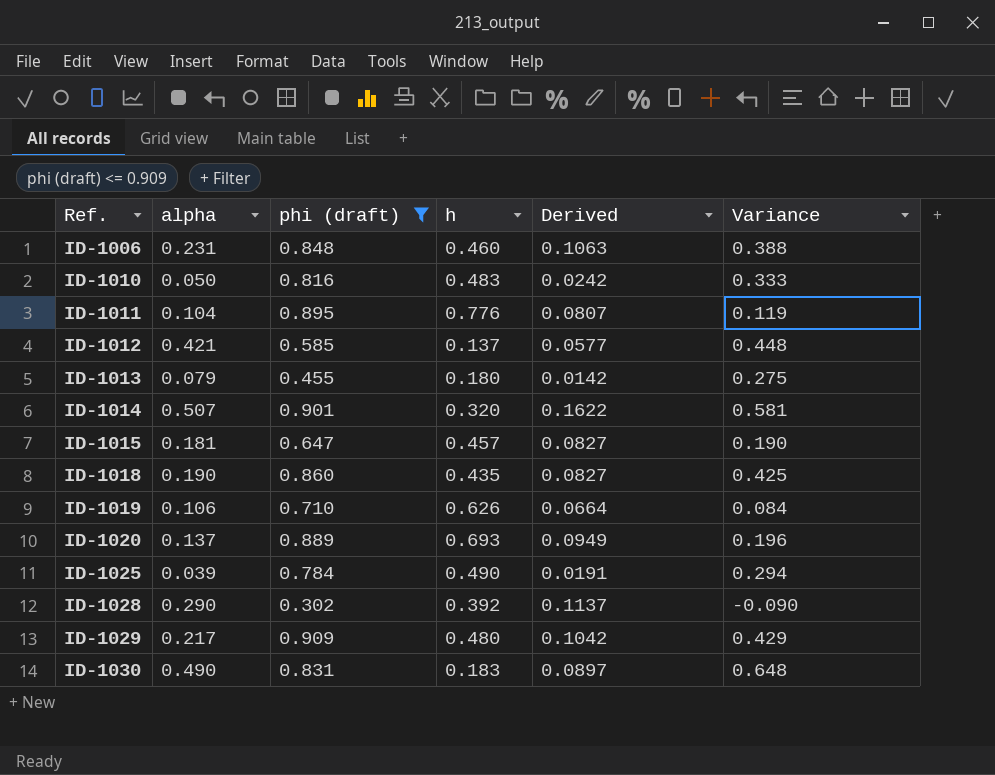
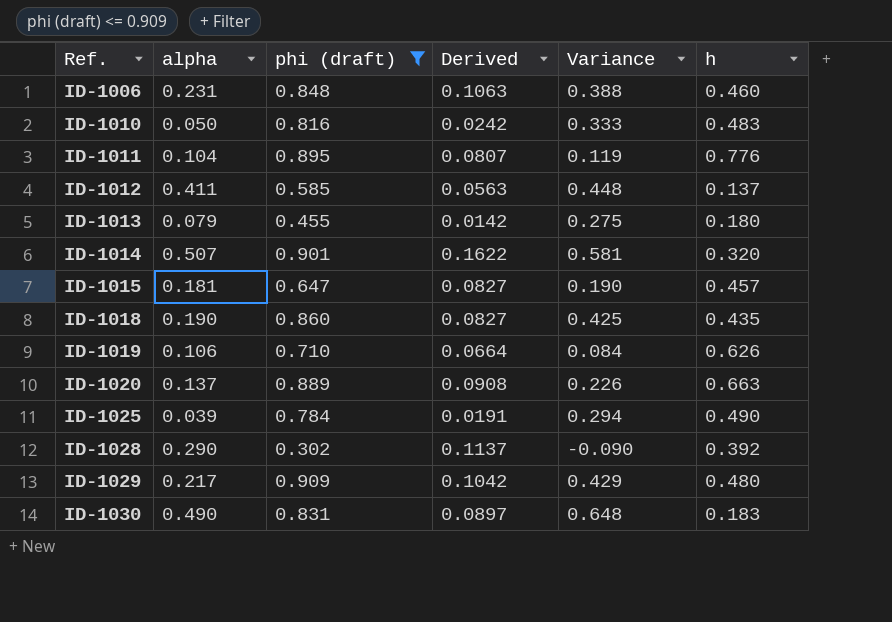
column h | position: 4 -> 6
ID-1012 | alpha: 0.421 -> 0.411
ID-1012 | Derived: 0.0577 -> 0.0563
ID-1020 | Derived: 0.0949 -> 0.0908
ID-1020 | Variance: 0.196 -> 0.226
ID-1020 | h: 0.693 -> 0.663

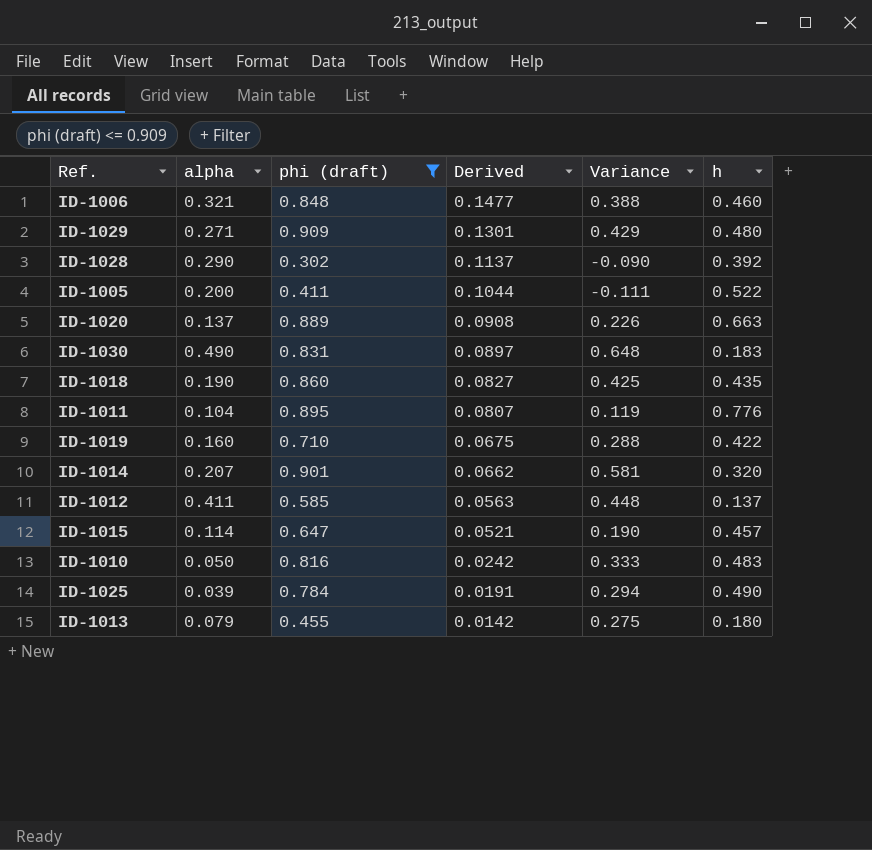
row order: Ref. ascending -> Derived descending
ID-1006 | alpha: 0.231 -> 0.321
ID-1006 | Derived: 0.1063 -> 0.1477
ID-1029 | alpha: 0.217 -> 0.271
ID-1029 | Derived: 0.1042 -> 0.1301
row ID-1005: none -> 0.200 | 0.411 | 0.1044 | -0.111 | 0.522
ID-1019 | alpha: 0.106 -> 0.160
ID-1019 | Derived: 0.0664 -> 0.0675
ID-1019 | Variance: 0.084 -> 0.288
ID-1019 | h: 0.626 -> 0.422
ID-1014 | alpha: 0.507 -> 0.207
ID-1014 | Derived: 0.1622 -> 0.0662
ID-1015 | alpha: 0.181 -> 0.114
ID-1015 | Derived: 0.0827 -> 0.0521

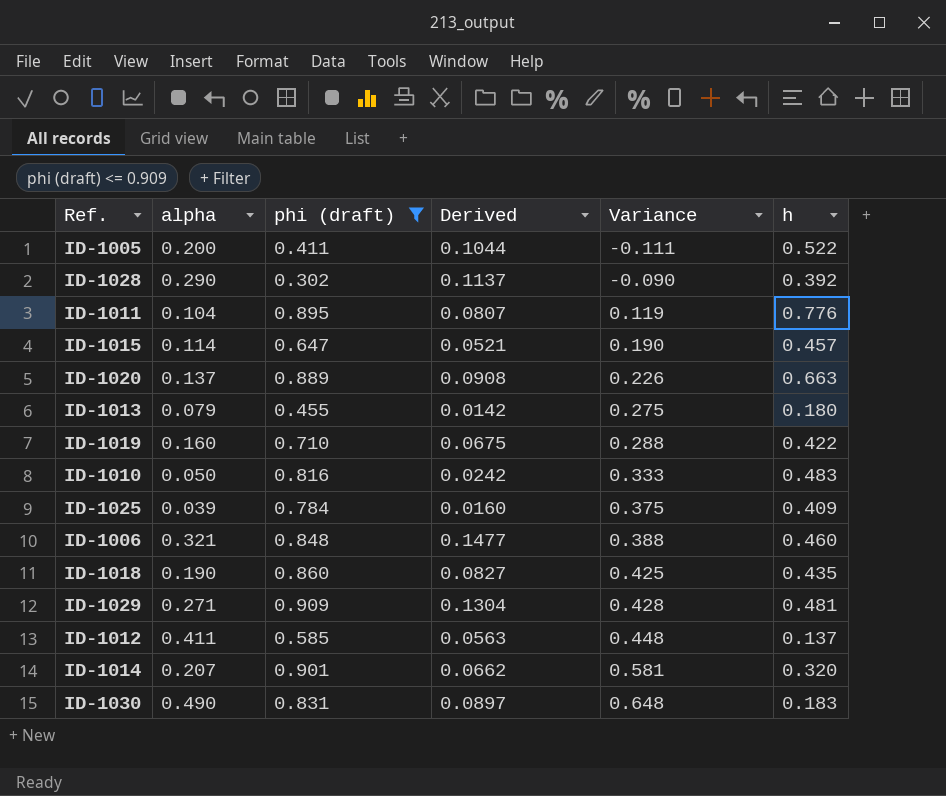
row order: Derived descending -> Variance ascending
ID-1025 | Derived: 0.0191 -> 0.0160
ID-1025 | Variance: 0.294 -> 0.375
ID-1025 | h: 0.490 -> 0.409
ID-1029 | Derived: 0.1301 -> 0.1304
ID-1029 | Variance: 0.429 -> 0.428
ID-1029 | h: 0.480 -> 0.481

